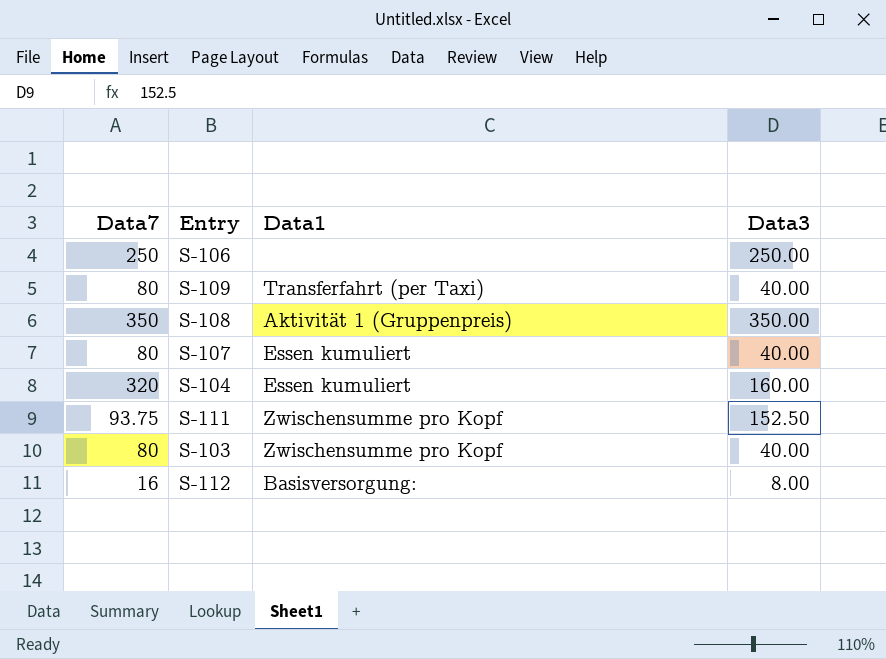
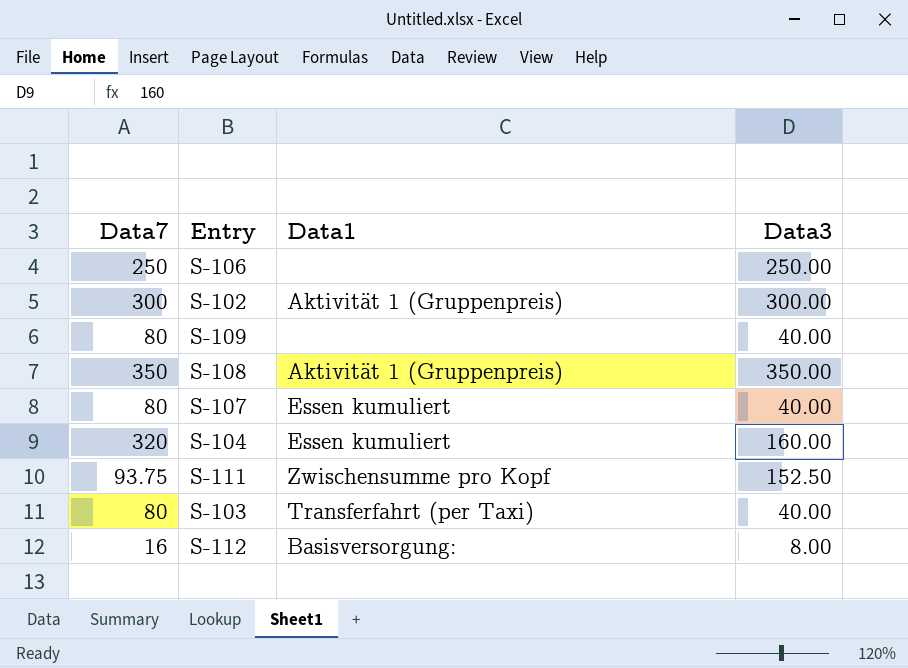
row S-102: none -> 300 | Aktivität 1 (Gruppenpreis) | 300.00
S-109 | Data1: Transferfahrt (per Taxi) -> none
S-103 | Data1: Zwischensumme pro Kopf -> Transferfahrt (per Taxi)

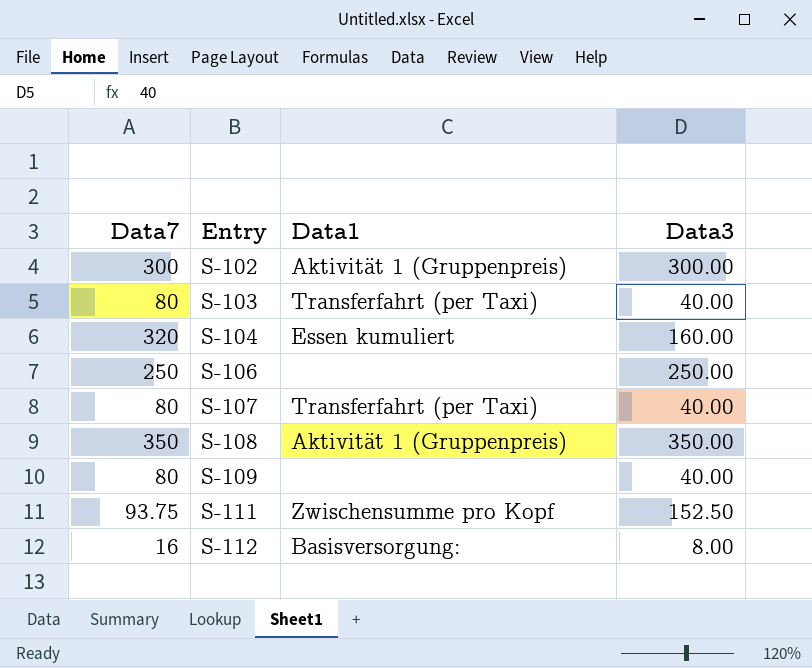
row order: none -> Entry ascending
S-107 | Data1: Essen kumuliert -> Transferfahrt (per Taxi)

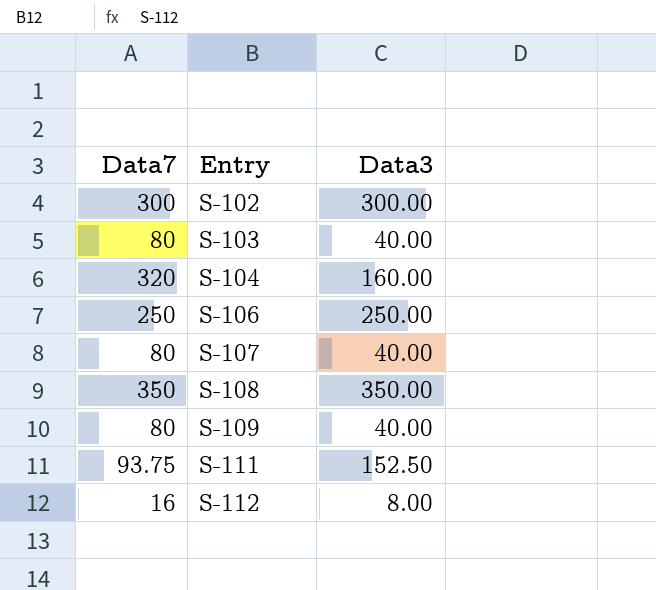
column Data1 | position: 3 -> none

